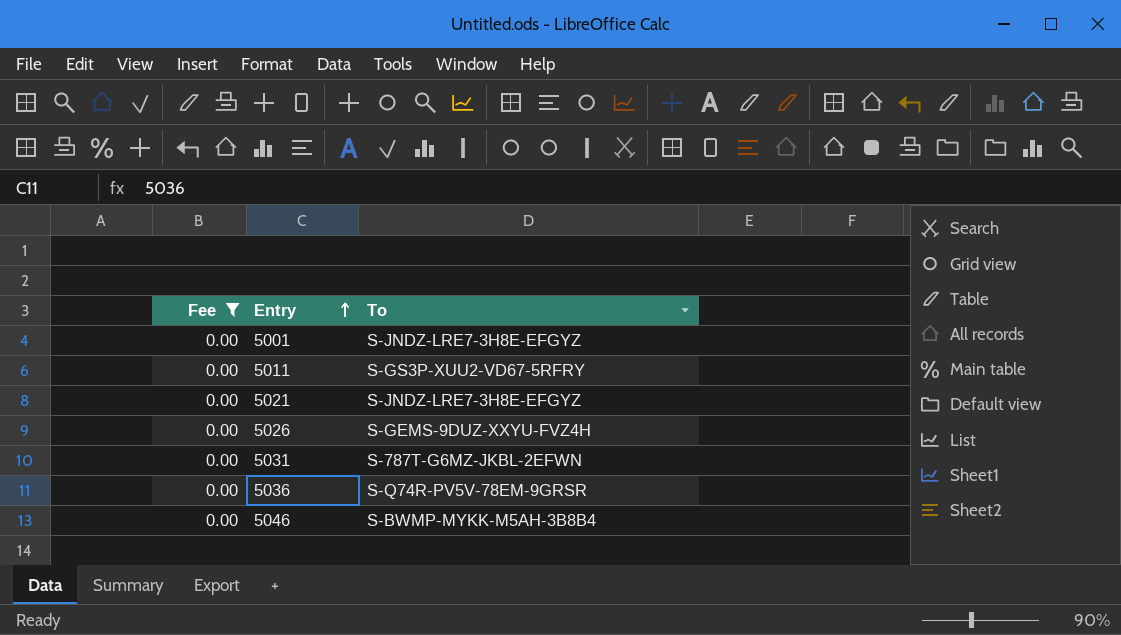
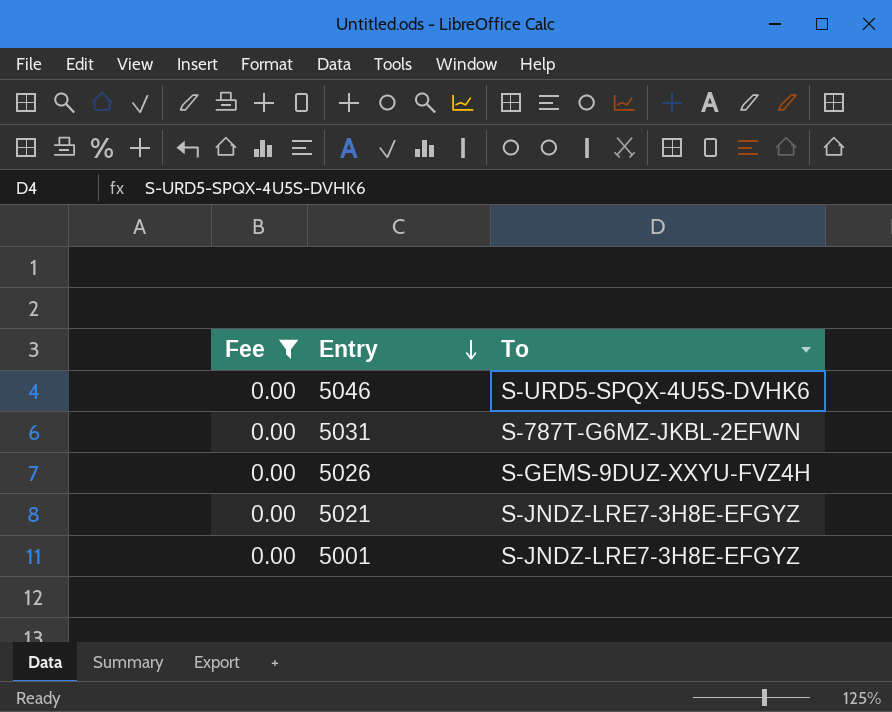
row order: Entry ascending -> Entry descending
row 5011: 0.00 | S-GS3P-XUU2-VD67-5RFRY -> none
row 5036: 0.00 | S-Q74R-PV5V-78EM-9GRSR -> none
5046 | To: S-BWMP-MYKK-M5AH-3B8B4 -> S-URD5-SPQX-4U5S-DVHK6

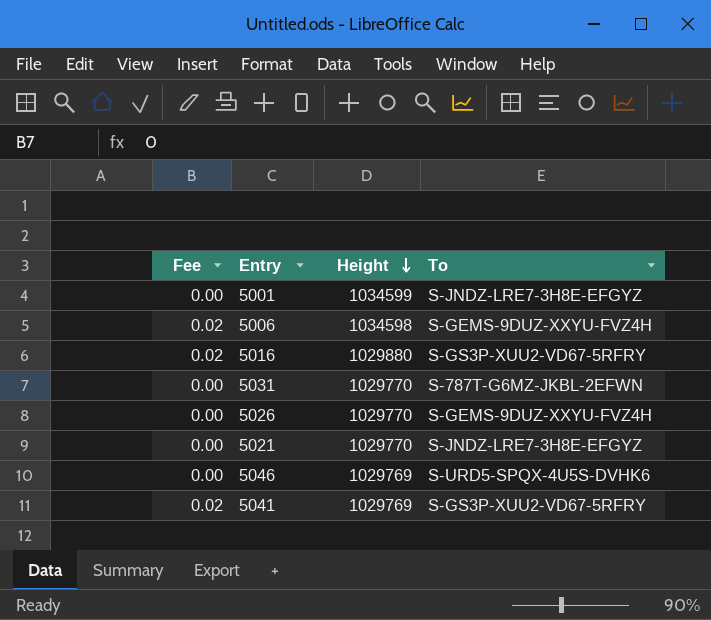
filter: Fee = 0.00 -> none
row order: Entry descending -> Height descending
column Height | position: none -> 3

